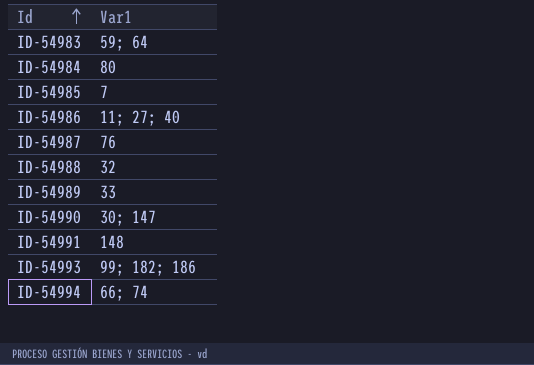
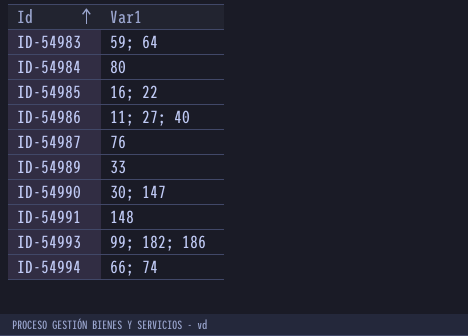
row ID-54988: 32 -> none
ID-54985 | Var1: 7 -> 16; 22

